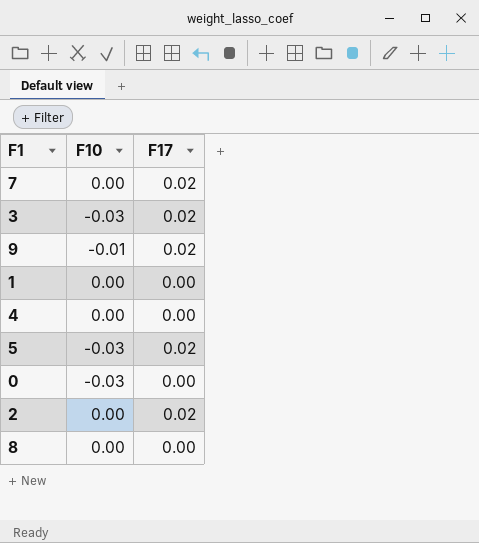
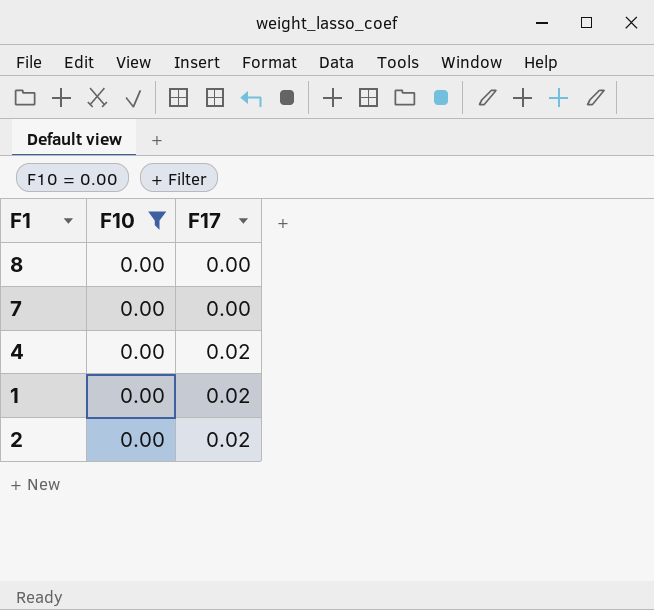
filter: none -> F10 = 0.00
row order: none -> F17 ascending
7 | F17: 0.02 -> 0.00
4 | F17: 0.00 -> 0.02
1 | F17: 0.00 -> 0.02

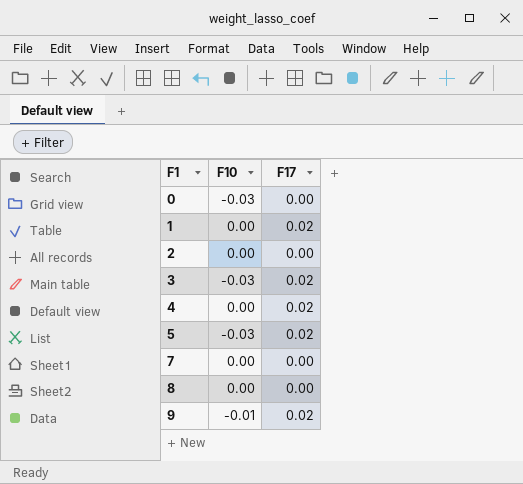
filter: F10 = 0.00 -> none
row order: F17 ascending -> F1 ascending
2 | F17: 0.02 -> 0.00

